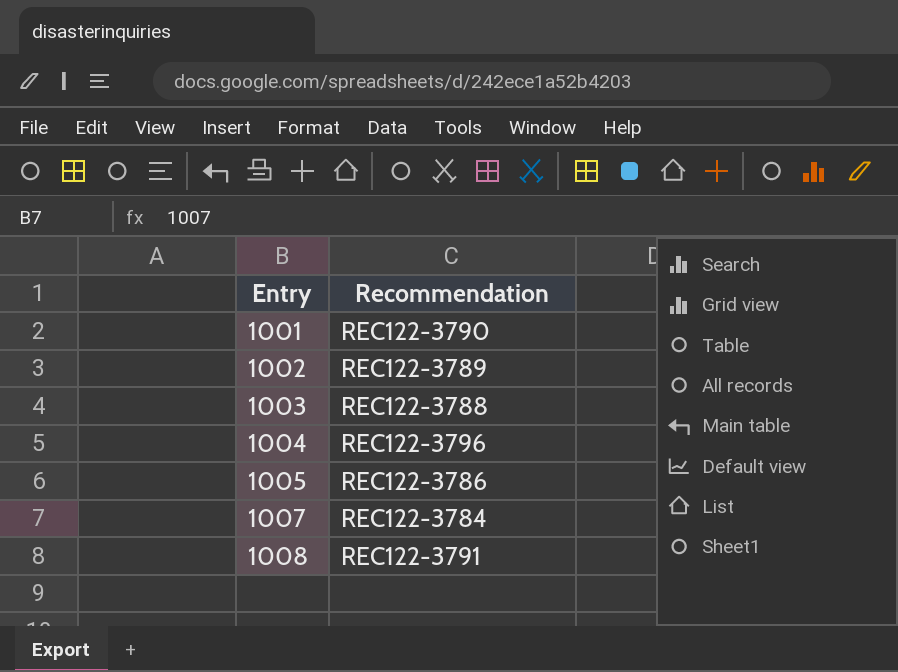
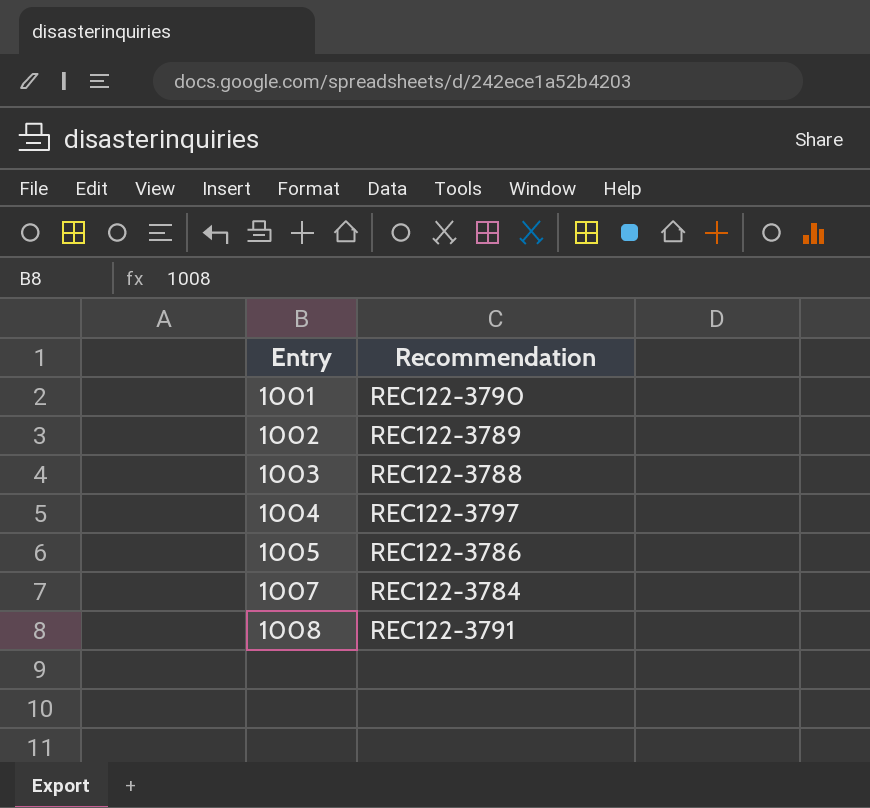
1004 | Recommendation: REC122-3796 -> REC122-3797

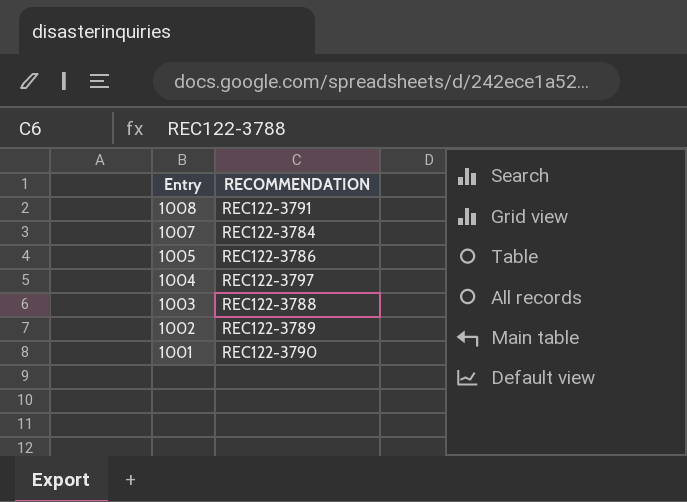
row order: Entry ascending -> Entry descending
column name: Recommendation -> RECOMMENDATION

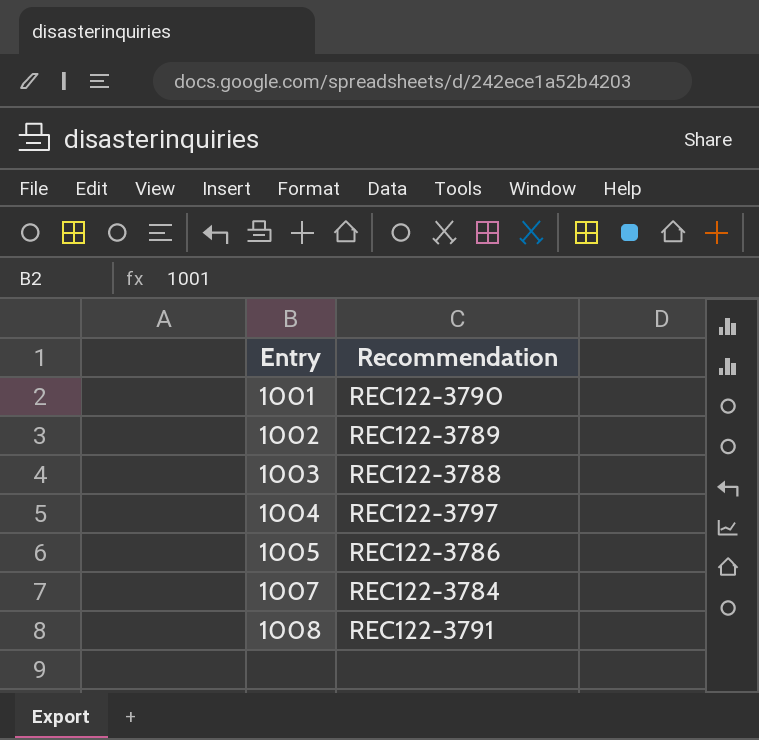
row order: Entry descending -> Entry ascending
column name: RECOMMENDATION -> Recommendation

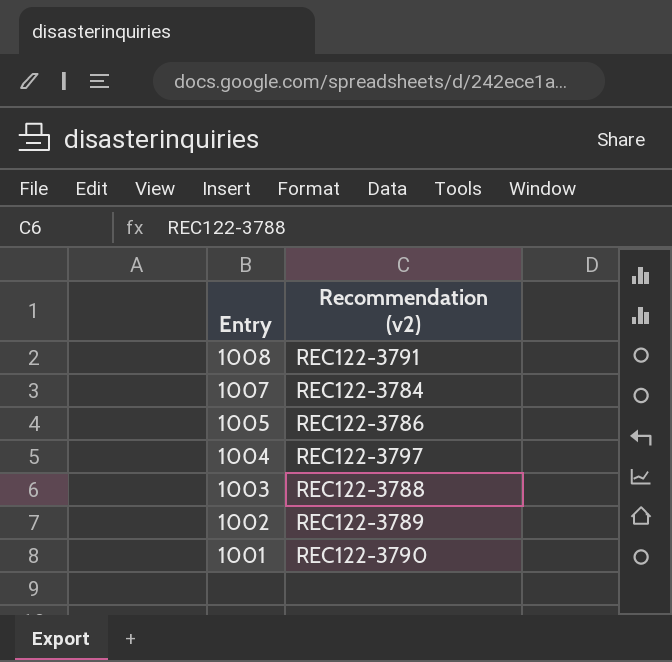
row order: Entry ascending -> Entry descending
column name: Recommendation -> Recommendation (v2)

